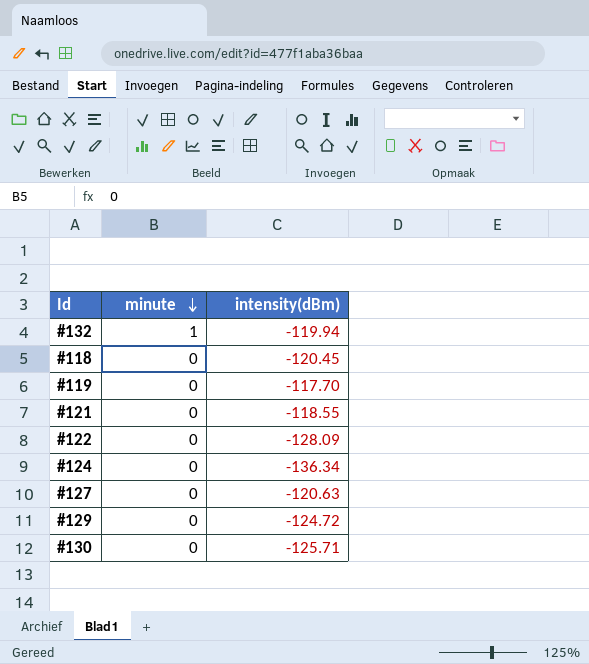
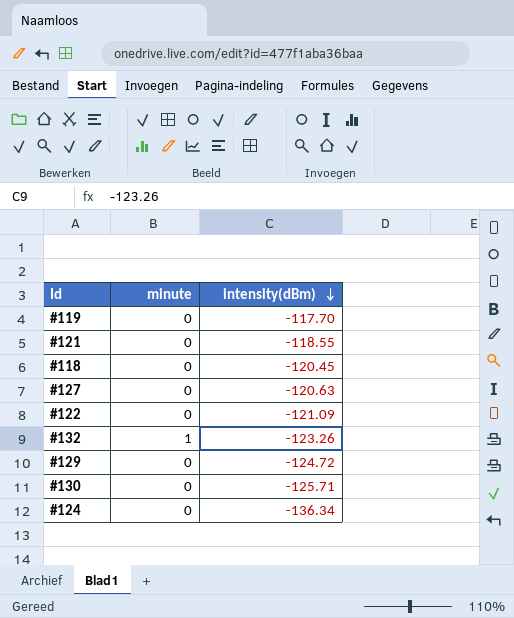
row order: minute descending -> intensity(dBm) descending
#122 | intensity(dBm): -128.09 -> -121.09
#132 | intensity(dBm): -119.94 -> -123.26

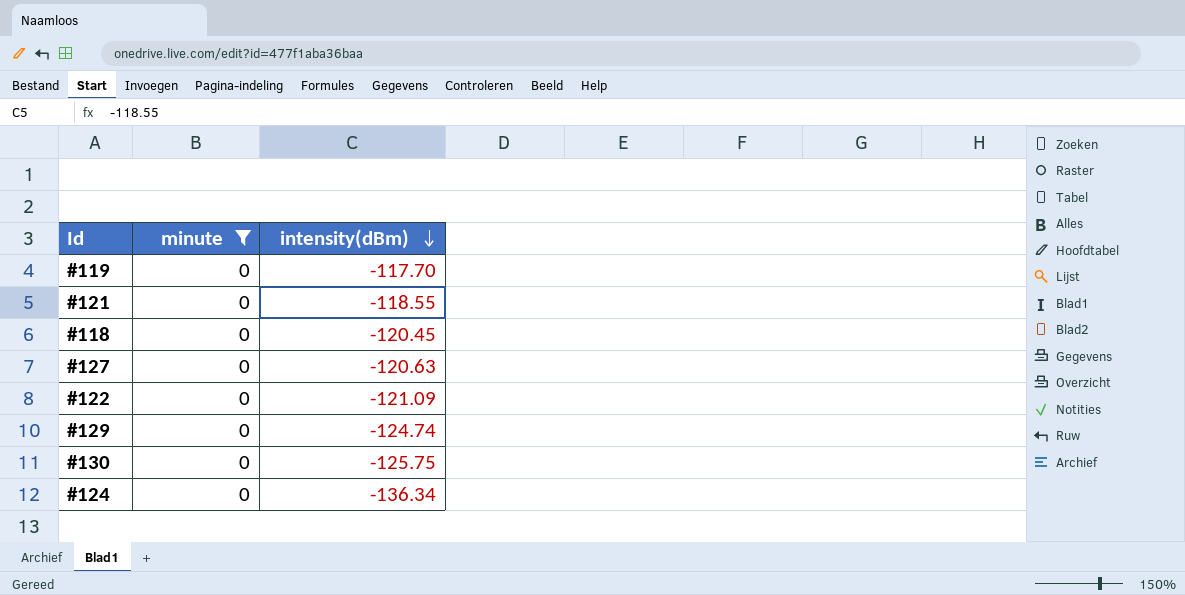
filter: none -> minute = 0
#129 | intensity(dBm): -124.72 -> -124.74
#130 | intensity(dBm): -125.71 -> -125.75

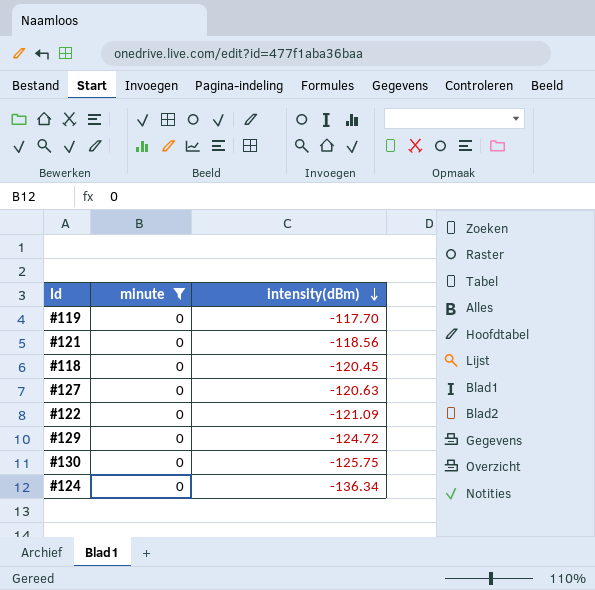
#121 | intensity(dBm): -118.55 -> -118.56
#129 | intensity(dBm): -124.74 -> -124.72

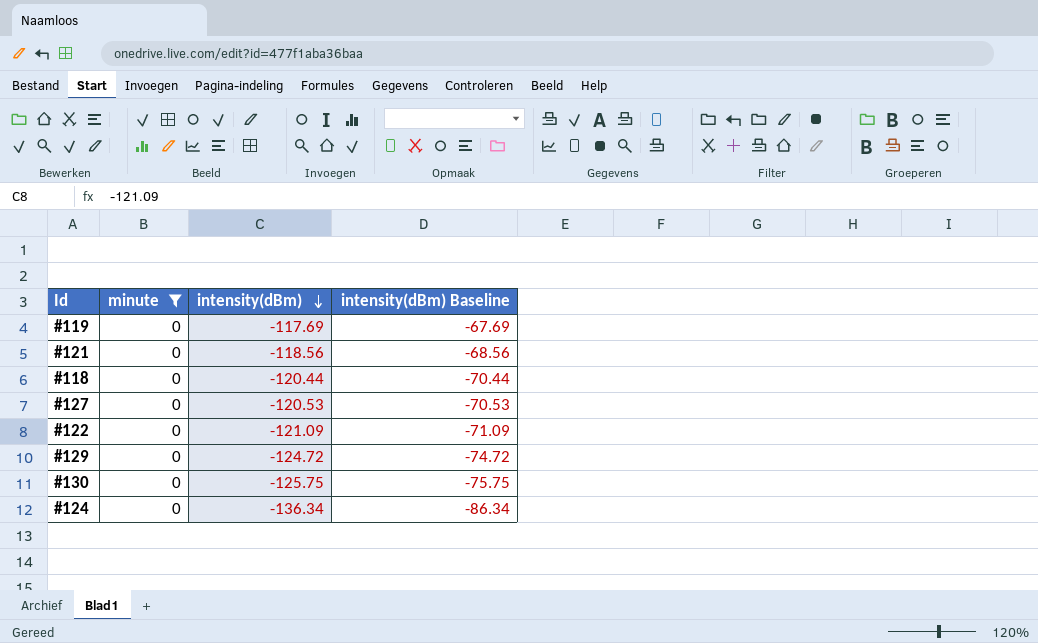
column intensity(dBm) Baseline | formula: none -> [intensity(dBm)] + 50
#119 | intensity(dBm): -117.70 -> -117.69
#118 | intensity(dBm): -120.45 -> -120.44
#127 | intensity(dBm): -120.63 -> -120.53

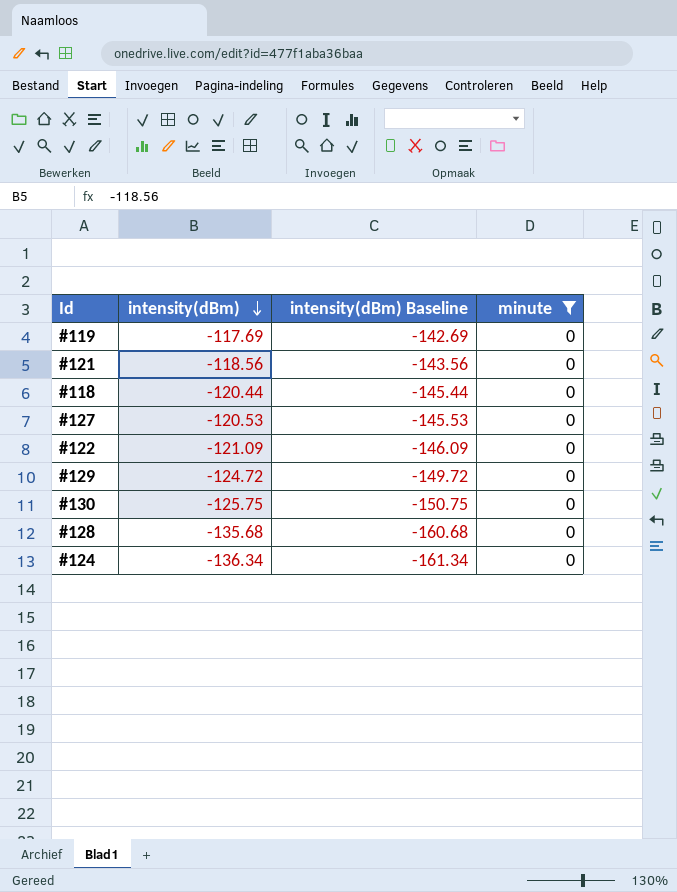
column intensity(dBm) Baseline | formula: [intensity(dBm)] + 50 -> [intensity(dBm)] - 25
column minute | position: 2 -> 4
row #128: none -> -135.68 | -160.68 | 0

